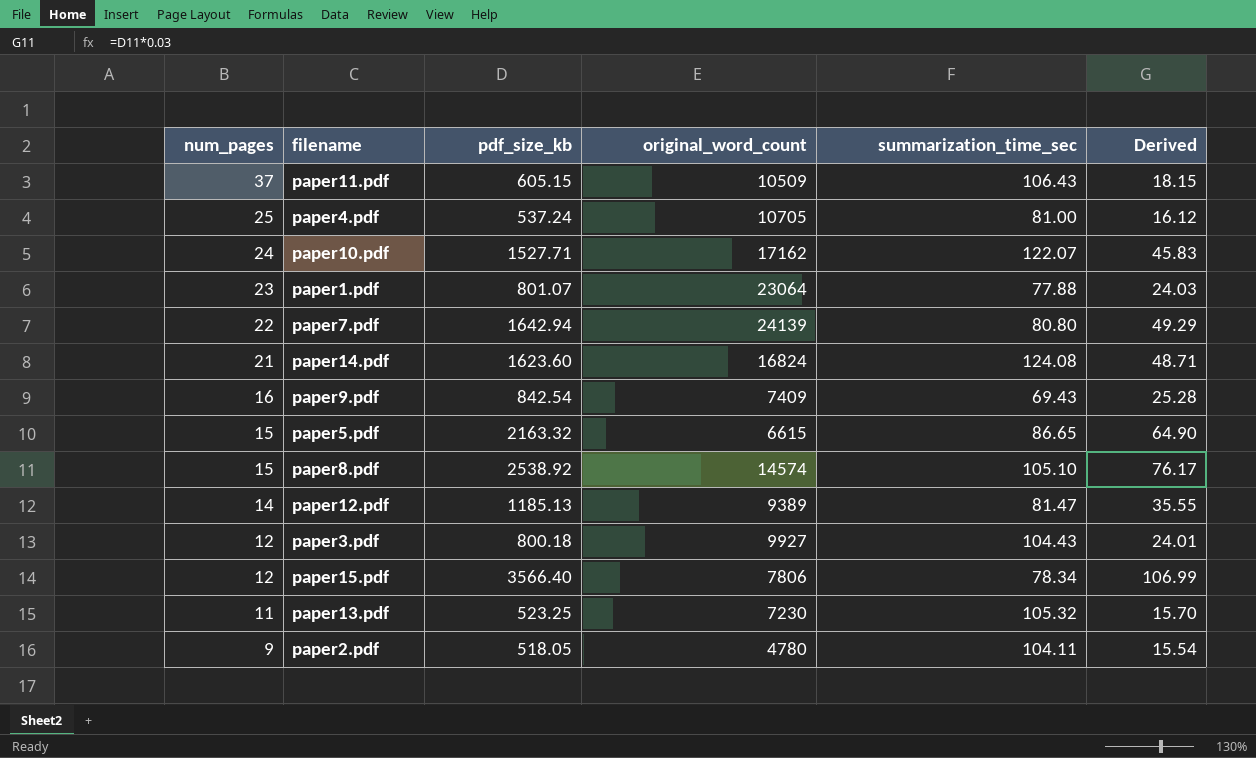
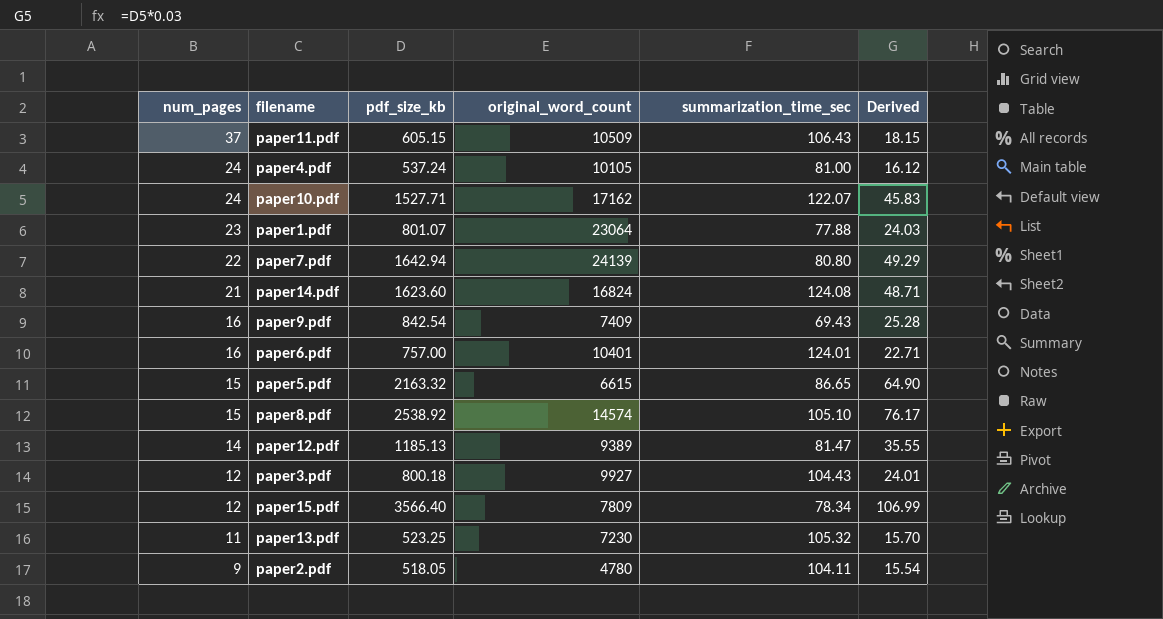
paper4.pdf | num_pages: 25 -> 24
paper4.pdf | original_word_count: 10705 -> 10105
row paper6.pdf: none -> 16 | 757.00 | 10401 | 124.01 | 22.71
paper15.pdf | original_word_count: 7806 -> 7809

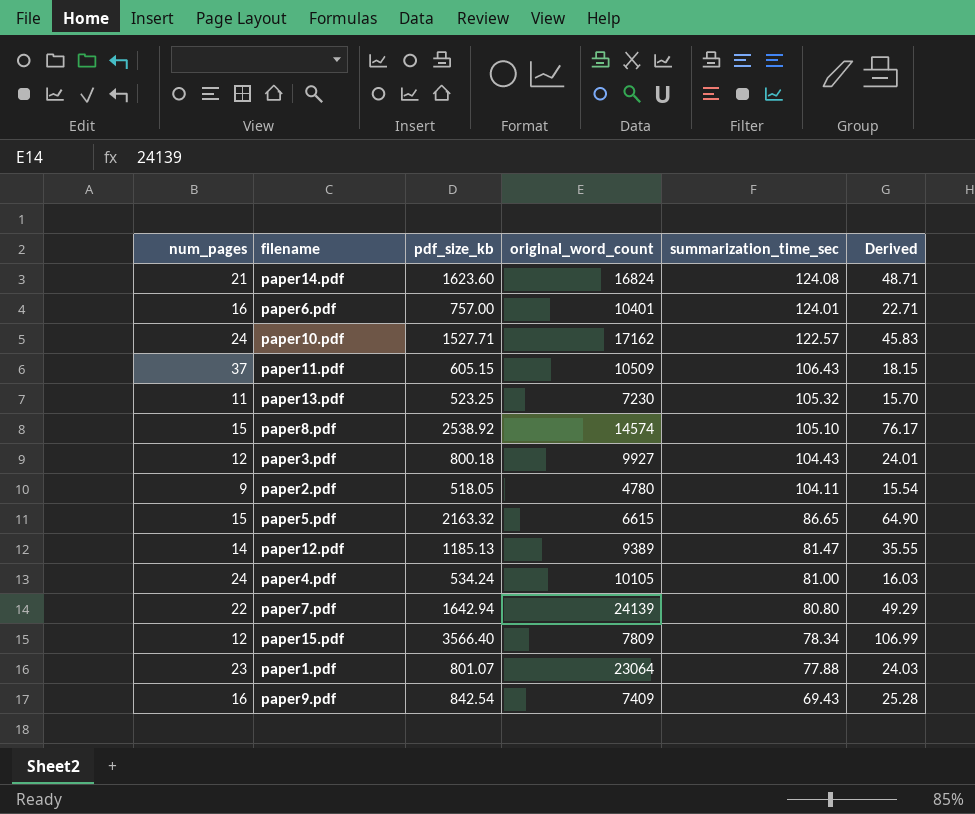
row order: num_pages descending -> summarization_time_sec descending
paper10.pdf | summarization_time_sec: 122.07 -> 122.57
paper4.pdf | pdf_size_kb: 537.24 -> 534.24
paper4.pdf | Derived: 16.12 -> 16.03

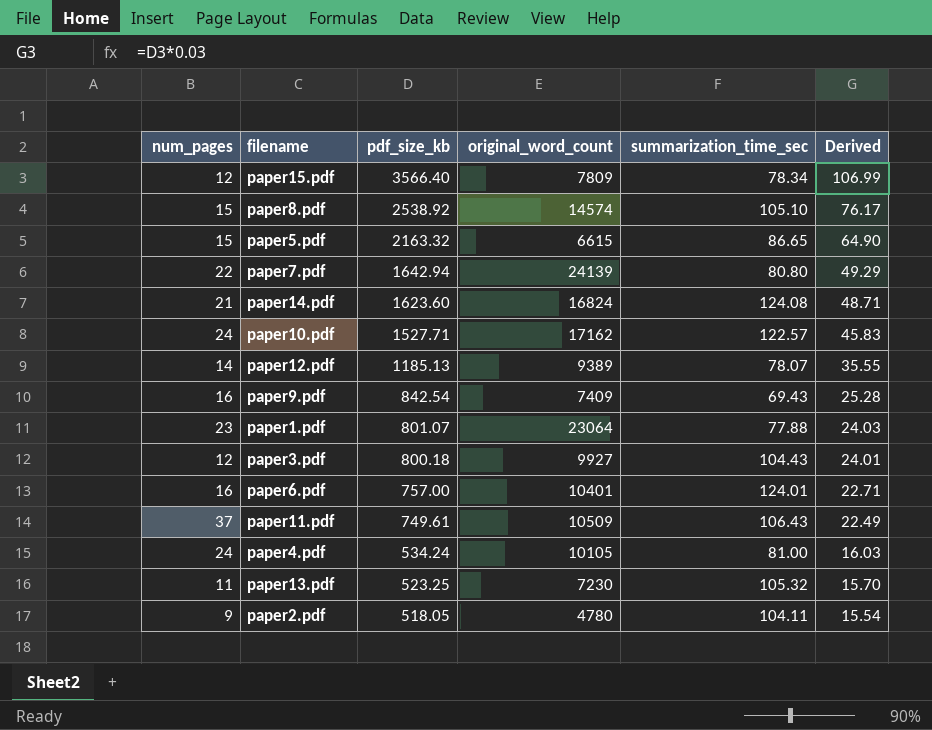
row order: summarization_time_sec descending -> pdf_size_kb descending
paper12.pdf | summarization_time_sec: 81.47 -> 78.07
paper11.pdf | pdf_size_kb: 605.15 -> 749.61
paper11.pdf | Derived: 18.15 -> 22.49

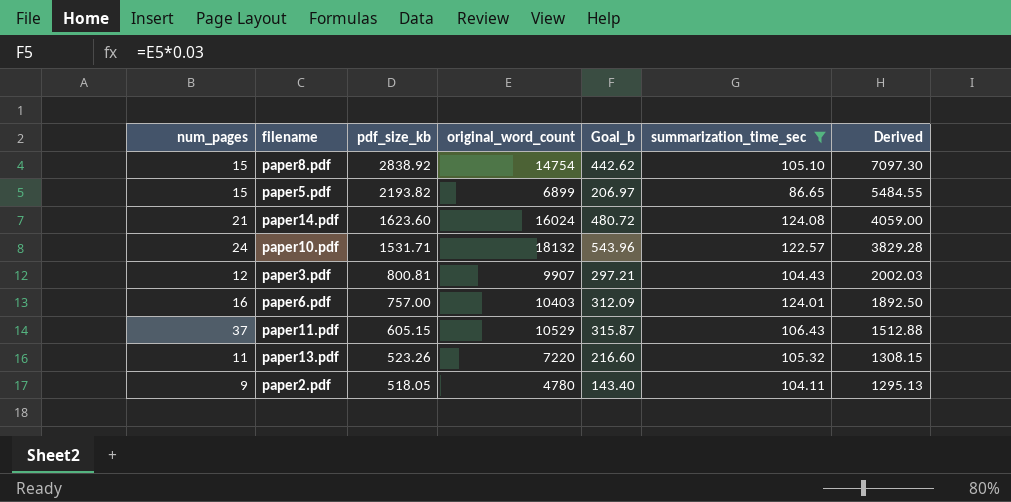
filter: none -> summarization_time_sec >= 86.65
column Goal_b | formula: none -> [original_word_count] * 0.03
column Derived | formula: [pdf_size_kb] * 0.03 -> [pdf_size_kb] * 2.5
paper8.pdf | pdf_size_kb: 2538.92 -> 2838.92
paper8.pdf | original_word_count: 14574 -> 14754
paper5.pdf | pdf_size_kb: 2163.32 -> 2193.82
paper5.pdf | original_word_count: 6615 -> 6899
paper14.pdf | original_word_count: 16824 -> 16024
paper10.pdf | pdf_size_kb: 1527.71 -> 1531.71
paper10.pdf | original_word_count: 17162 -> 18132
paper3.pdf | pdf_size_kb: 800.18 -> 800.81
paper3.pdf | original_word_count: 9927 -> 9907
paper6.pdf | original_word_count: 10401 -> 10403
paper11.pdf | pdf_size_kb: 749.61 -> 605.15
paper11.pdf | original_word_count: 10509 -> 10529
paper13.pdf | pdf_size_kb: 523.25 -> 523.26
paper13.pdf | original_word_count: 7230 -> 7220

